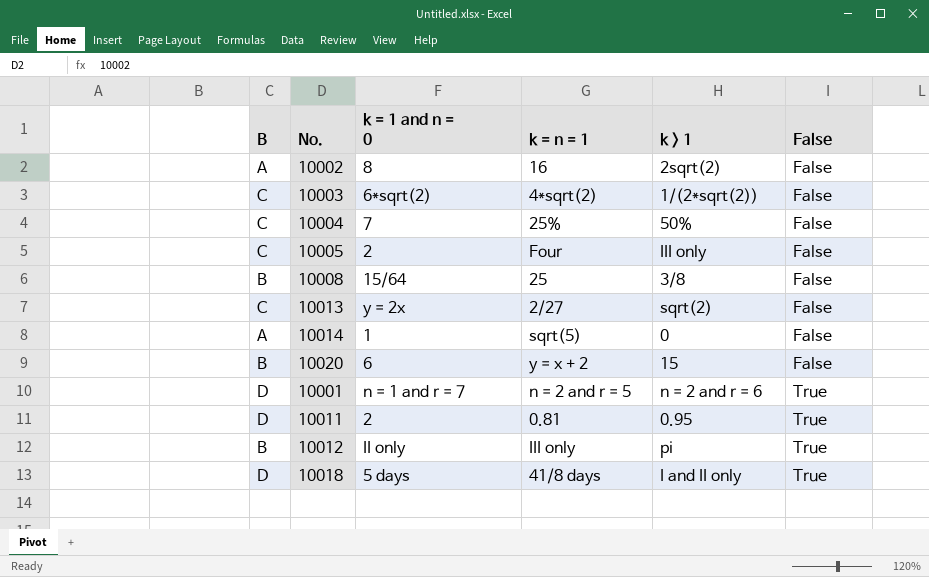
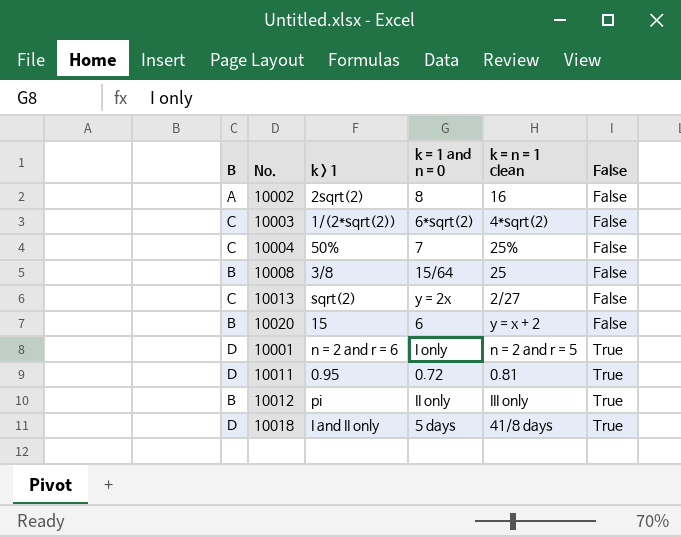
column k > 1 | position: 5 -> 3
column name: k = n = 1 -> k = n = 1 clean
row 10005: C | 2 | Four | III only | False -> none
row 10014: A | 1 | sqrt(5) | 0 | False -> none
10001 | k = 1 and n = 0: n = 1 and r = 7 -> I only
10011 | k = 1 and n = 0: 2 -> 0.72

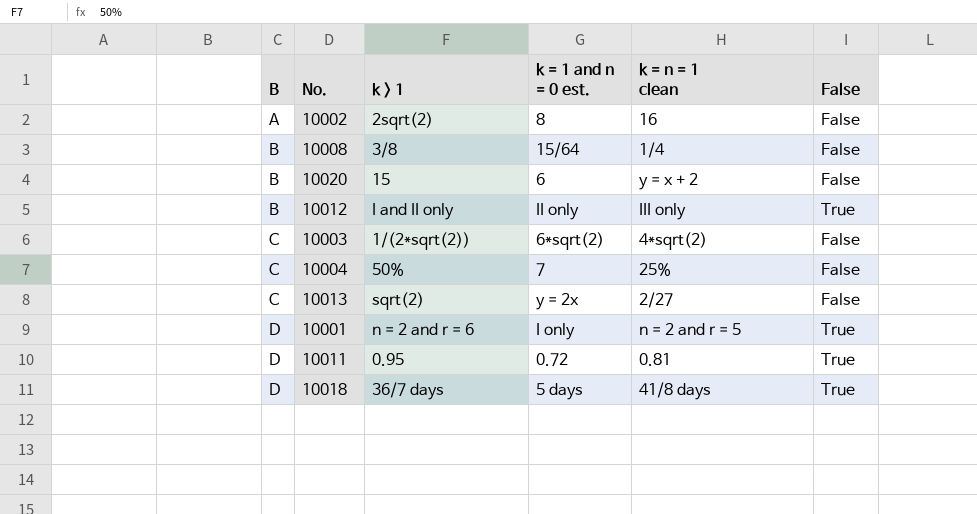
row order: False ascending -> B ascending
column name: k = 1 and n = 0 -> k = 1 and n = 0 est.
10008 | k = n = 1 clean: 25 -> 1/4
10012 | k > 1: pi -> I and II only
10018 | k > 1: I and II only -> 36/7 days

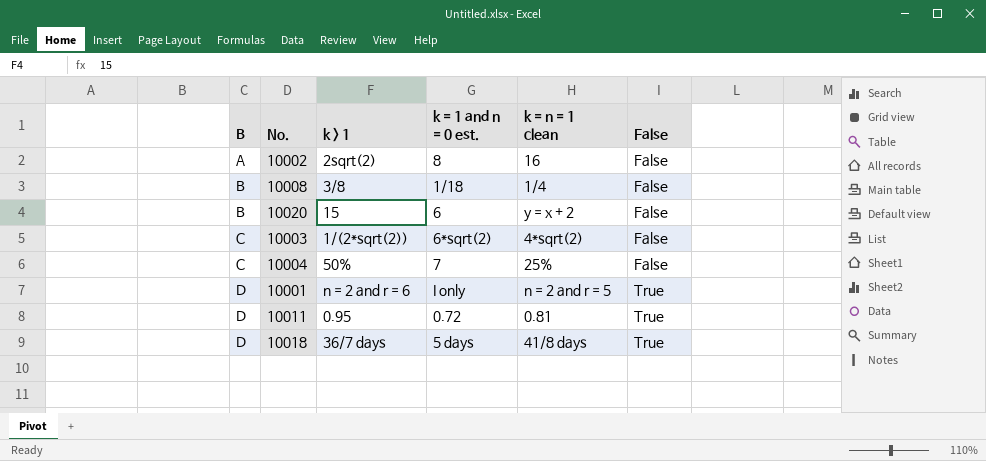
row 10012: B | I and II only | II only | III only | True -> none
row 10013: C | sqrt(2) | y = 2x | 2/27 | False -> none
10008 | k = 1 and n = 0 est.: 15/64 -> 1/18

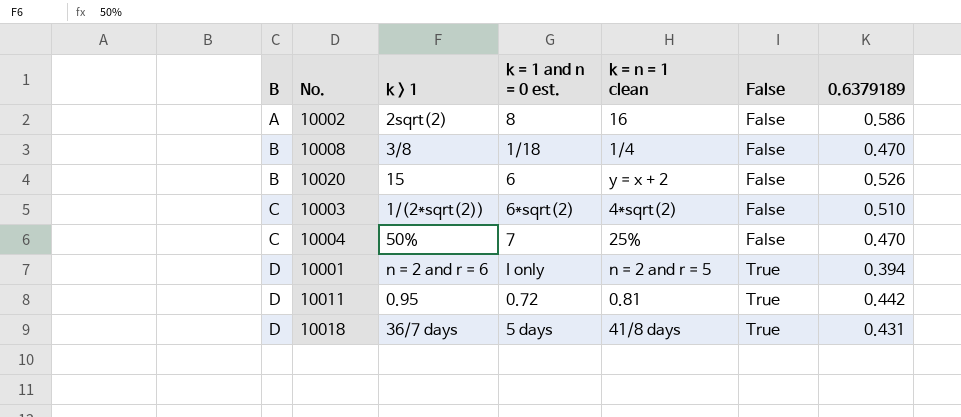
column 0.6379189 | position: none -> 7

